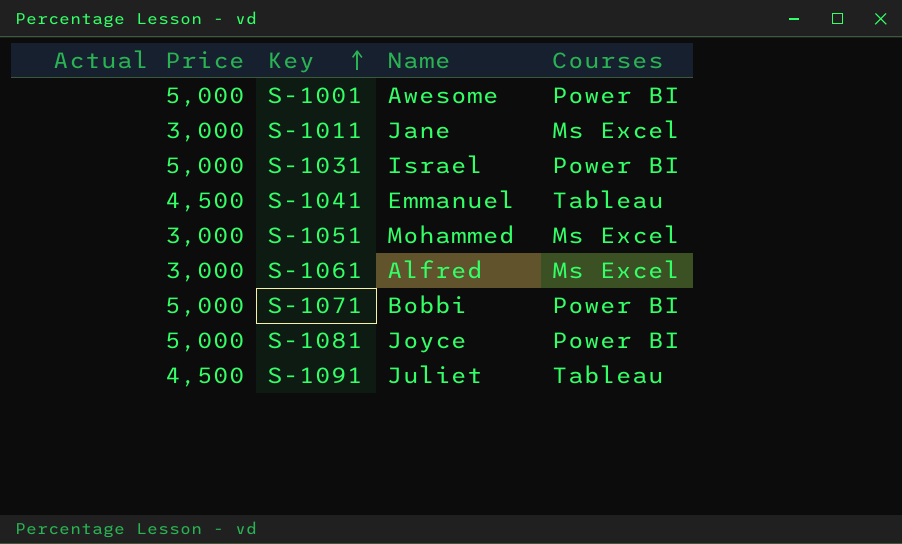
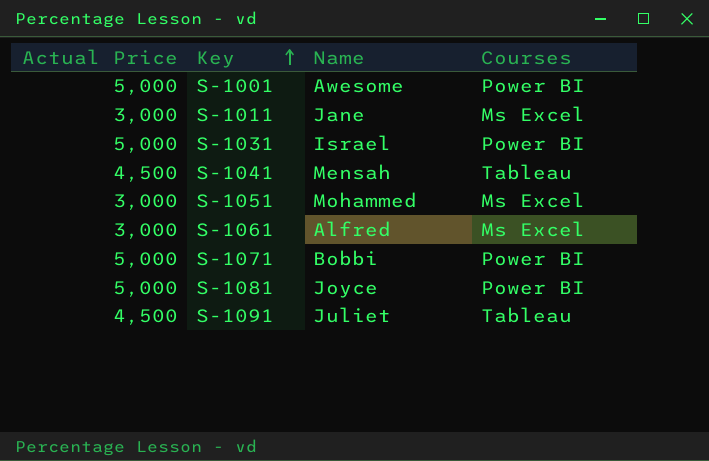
S-1041 | Name: Emmanuel -> Mensah

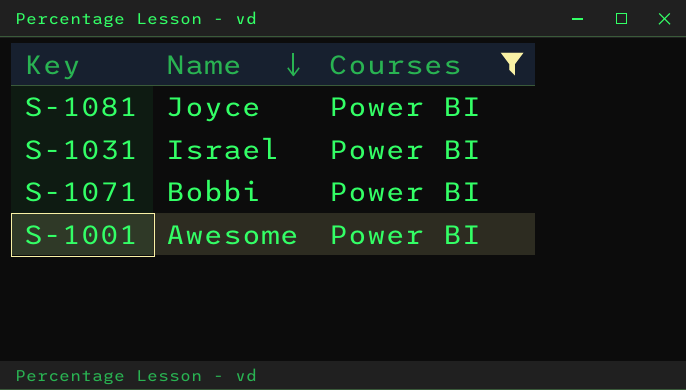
filter: none -> Courses = Power BI
row order: Key ascending -> Name descending
column Actual Price | position: 1 -> none

